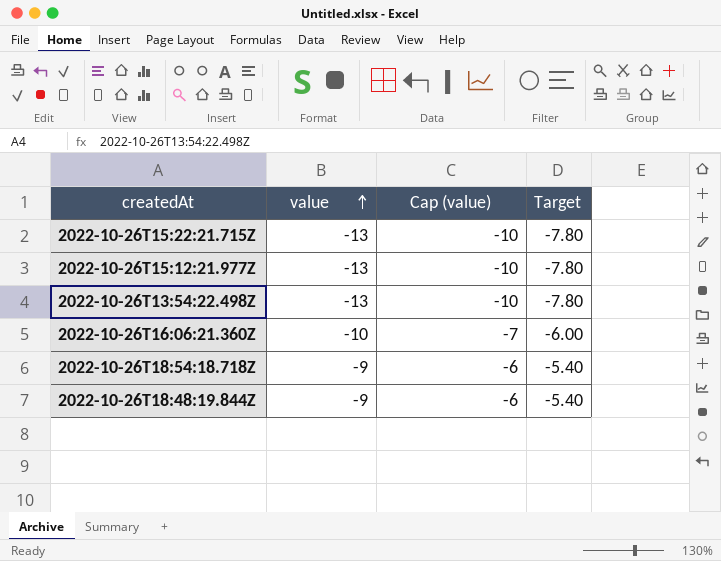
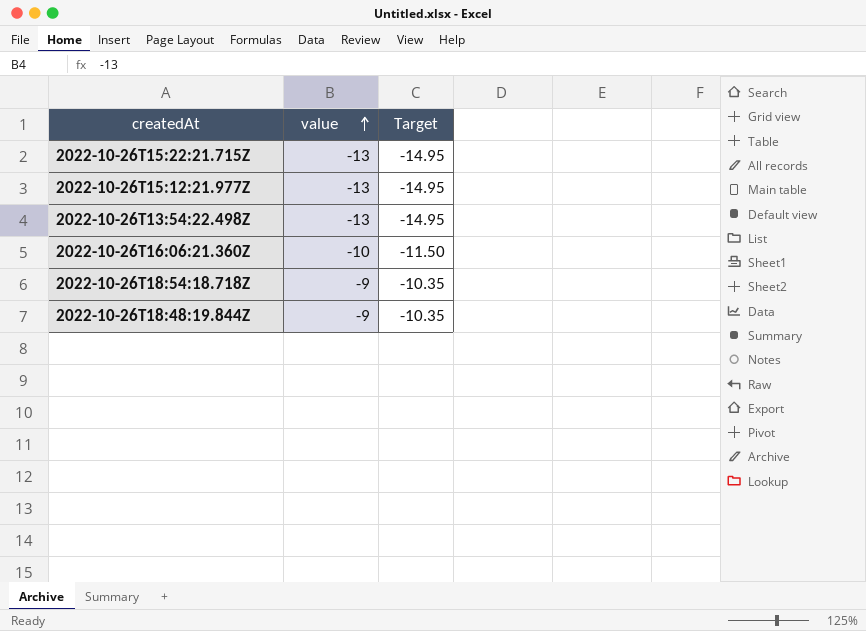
column Cap (value) | formula: [value] + 3 -> none
column Target | formula: [value] * 0.6 -> [value] * 1.15

